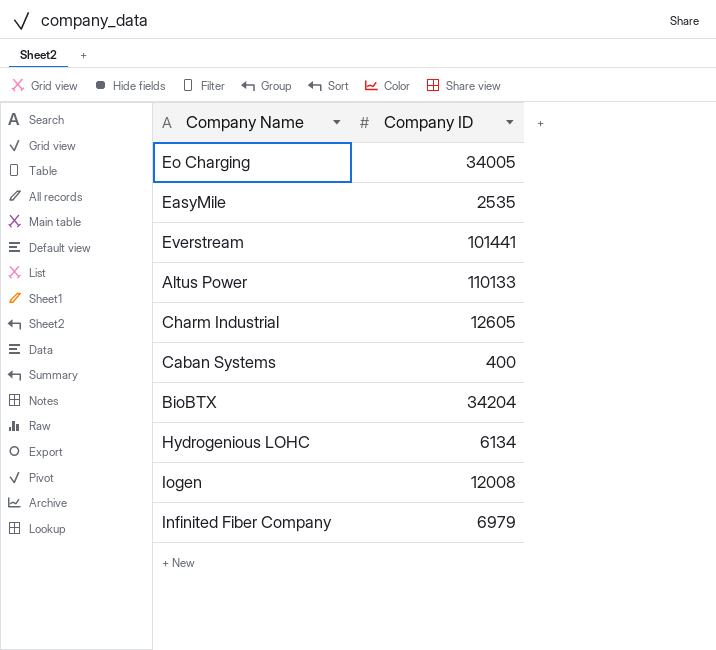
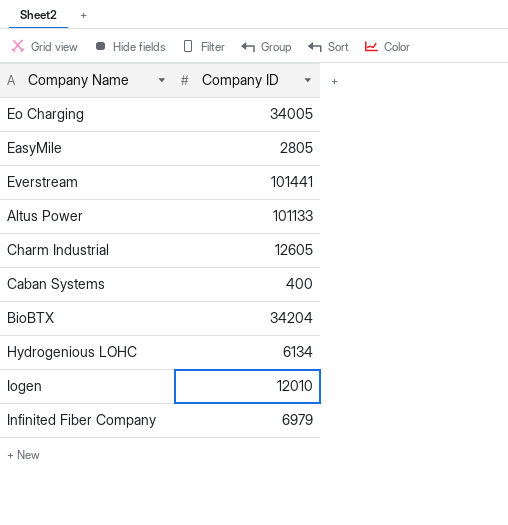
EasyMile | Company ID: 2535 -> 2805
Altus Power | Company ID: 110133 -> 101133
Iogen | Company ID: 12008 -> 12010

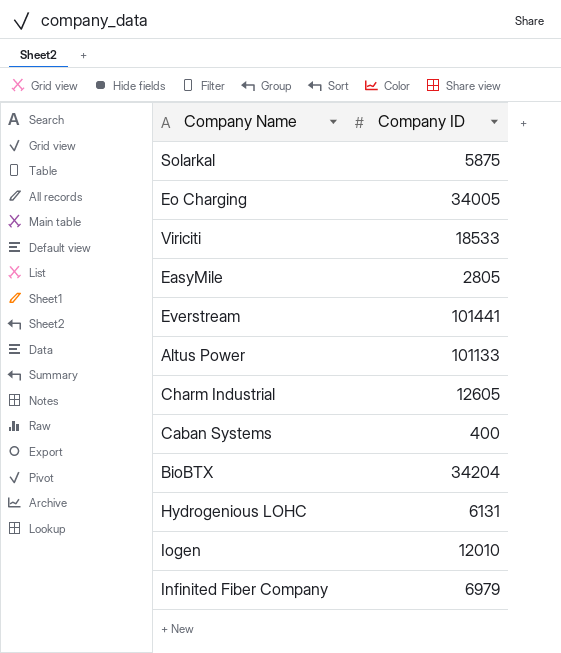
row Solarkal: none -> 5875
row Viriciti: none -> 18533
Hydrogenious LOHC | Company ID: 6134 -> 6131

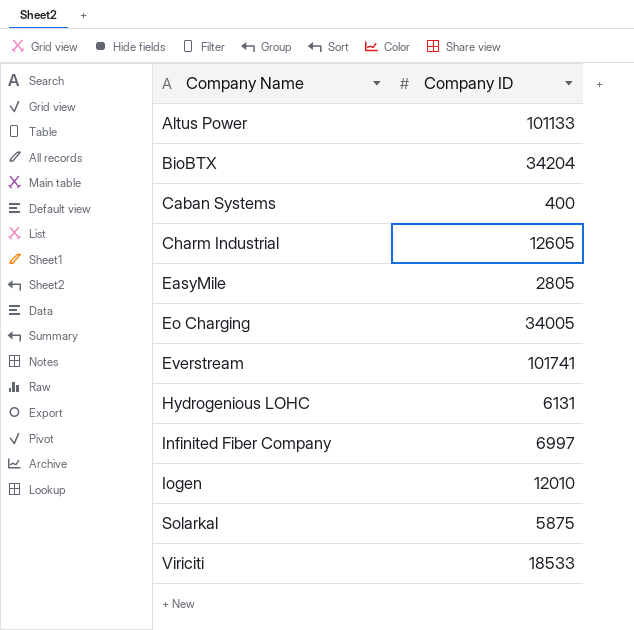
row order: none -> Company Name ascending
Everstream | Company ID: 101441 -> 101741
Infinited Fiber Company | Company ID: 6979 -> 6997

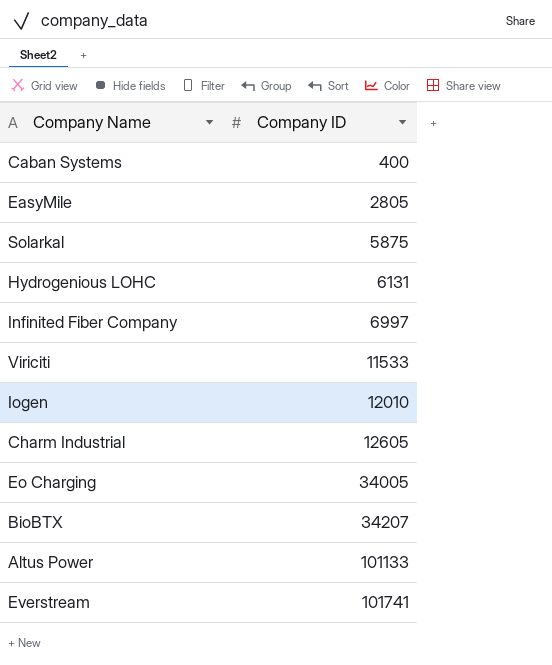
row order: Company Name ascending -> Company ID ascending
Viriciti | Company ID: 18533 -> 11533
BioBTX | Company ID: 34204 -> 34207

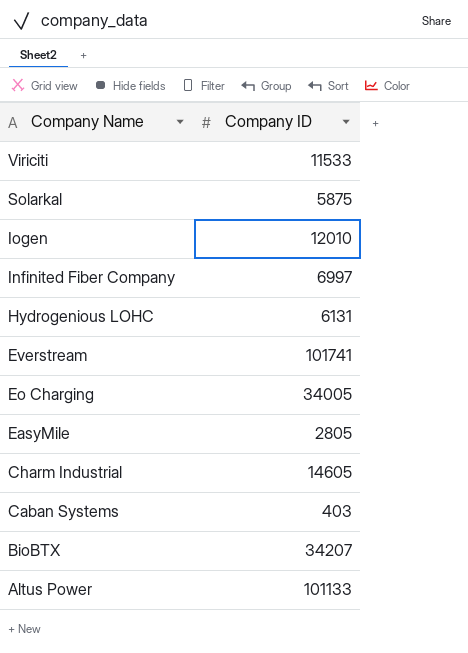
row order: Company ID ascending -> Company Name descending
Charm Industrial | Company ID: 12605 -> 14605
Caban Systems | Company ID: 400 -> 403

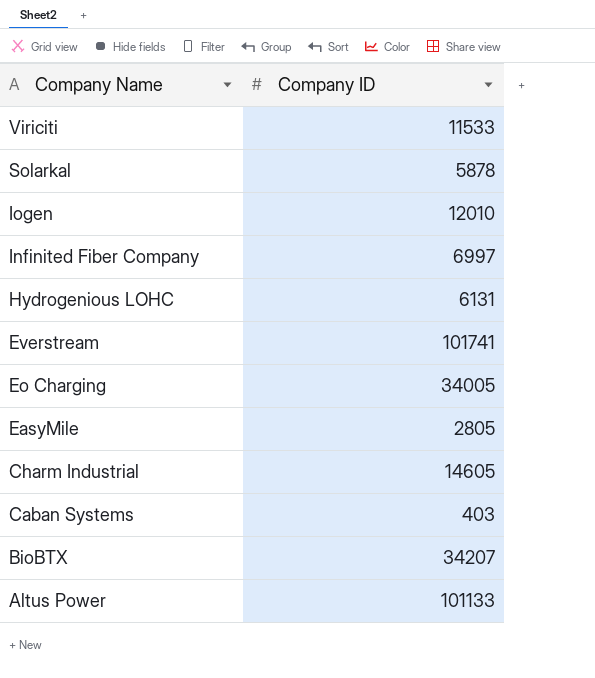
Solarkal | Company ID: 5875 -> 5878

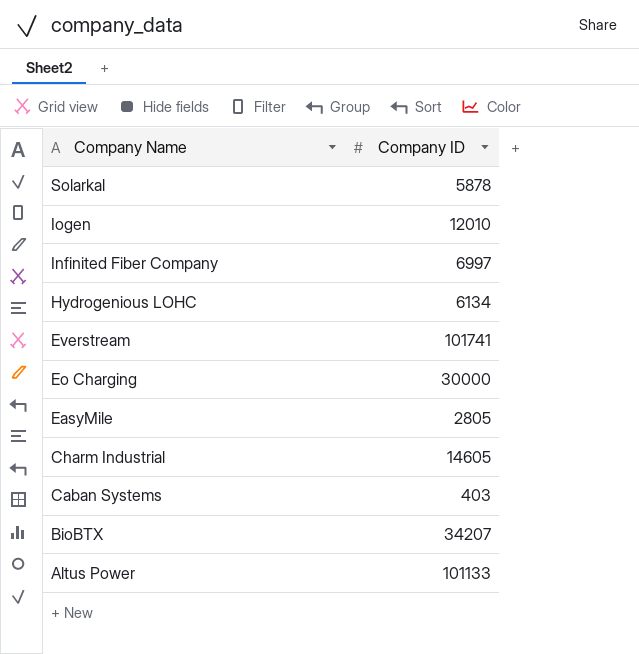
row Viriciti: 11533 -> none
Hydrogenious LOHC | Company ID: 6131 -> 6134
Eo Charging | Company ID: 34005 -> 30000

